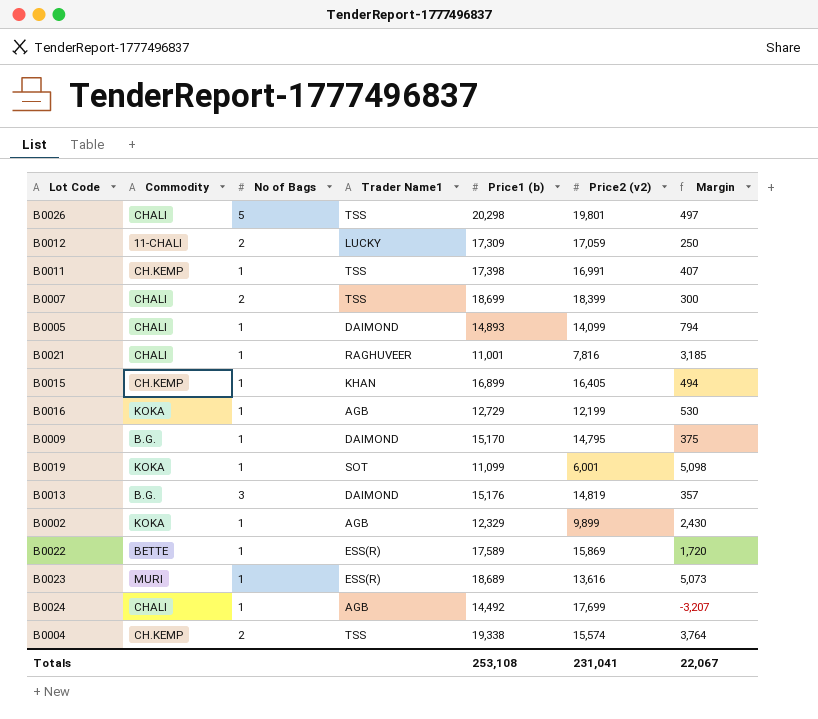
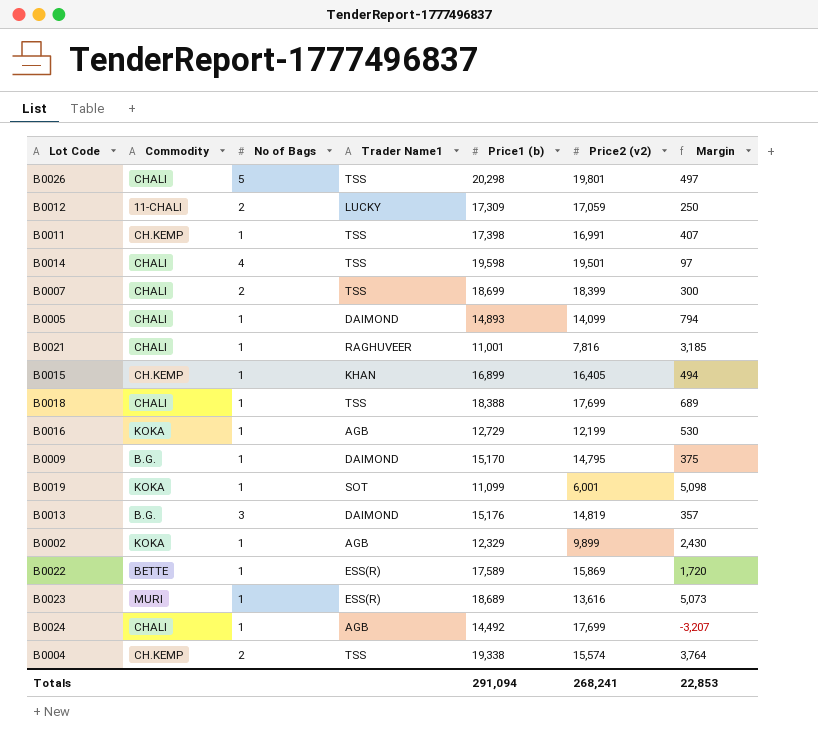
row B0014: none -> CHALI | 4 | TSS | 19,598 | 19,501 | 97
row B0018: none -> CHALI | 1 | TSS | 18,388 | 17,699 | 689
Totals | Price1 (b): 253,108 -> 291,094
Totals | Price2 (v2): 231,041 -> 268,241
Totals | Margin: 22,067 -> 22,853

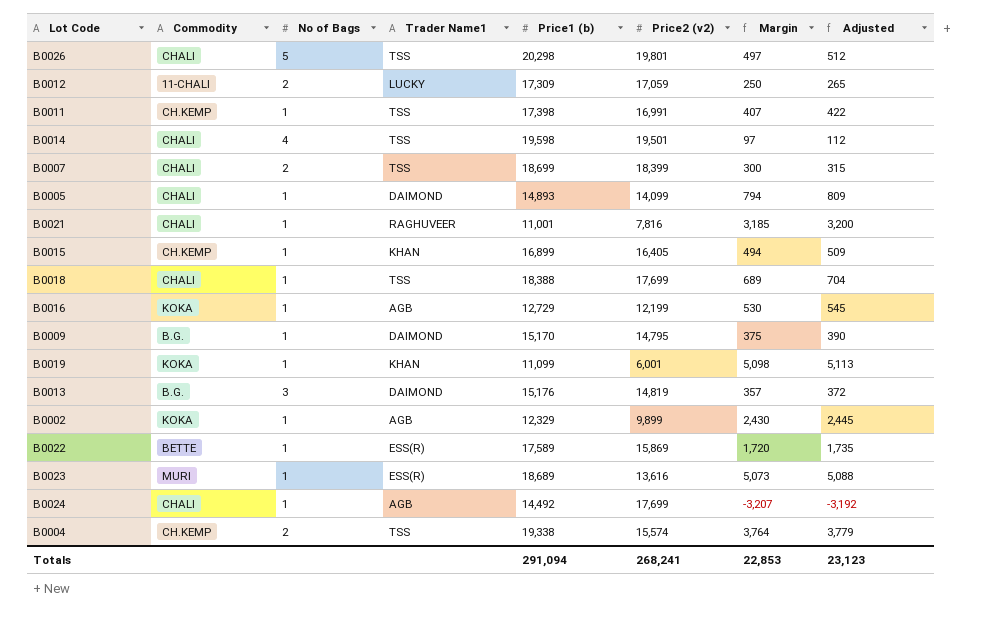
column Adjusted | formula: none -> [Margin] + 15
B0019 | Trader Name1: SOT -> KHAN

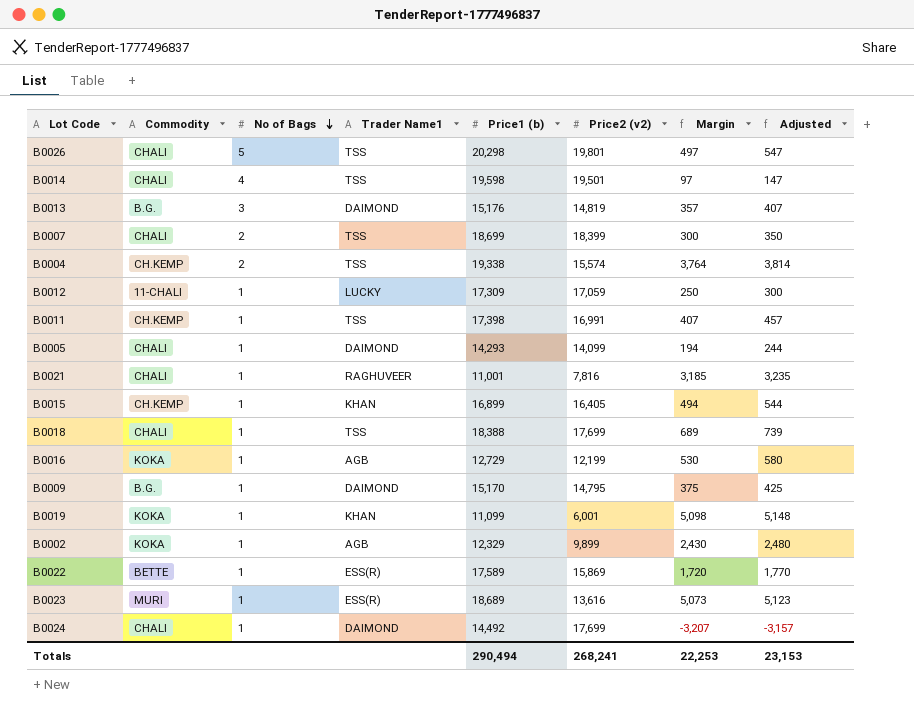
row order: none -> No of Bags descending
column Adjusted | formula: [Margin] + 15 -> [Margin] + 50
B0012 | No of Bags: 2 -> 1
B0005 | Price1 (b): 14,893 -> 14,293
B0005 | Margin: 794 -> 194
B0024 | Trader Name1: AGB -> DAIMOND
Totals | Price1 (b): 291,094 -> 290,494
Totals | Margin: 22,853 -> 22,253
Totals | Adjusted: 23,123 -> 23,153

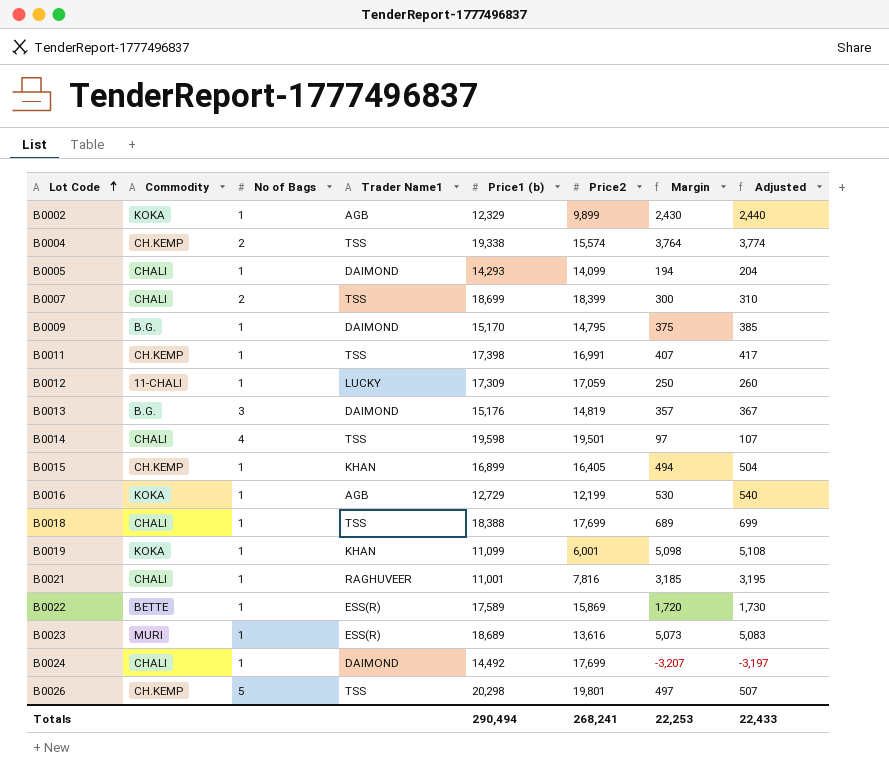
row order: No of Bags descending -> Lot Code ascending
column name: Price2 (v2) -> Price2
column Adjusted | formula: [Margin] + 50 -> [Margin] + 10
B0026 | Commodity: CHALI -> CH.KEMP
Totals | Adjusted: 23,153 -> 22,433

